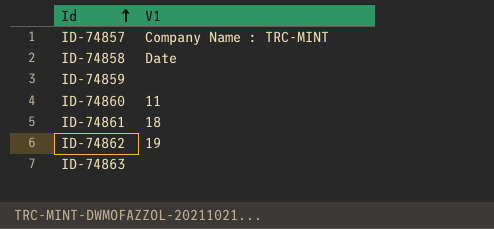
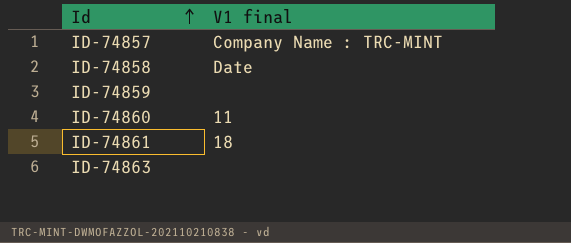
column name: V1 -> V1 final
row ID-74862: 19 -> none

